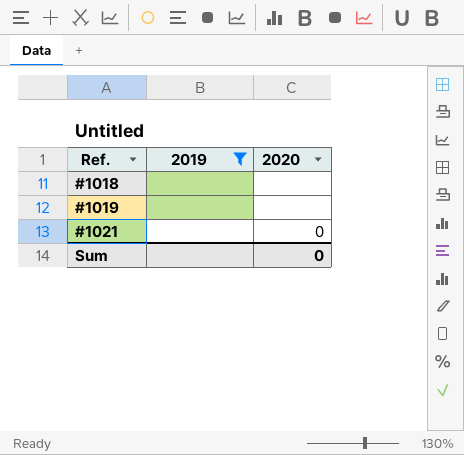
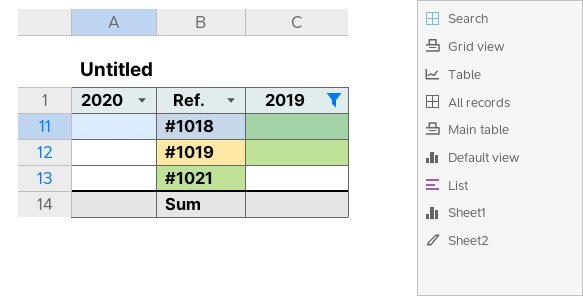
column 2020 | position: 3 -> 1
#1021 | 2020: 0 -> none
Sum | 2020: 0 -> none

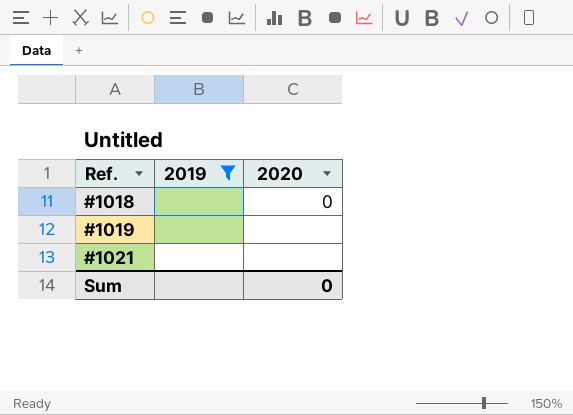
column 2020 | position: 1 -> 3
#1018 | 2020: none -> 0
Sum | 2020: none -> 0

